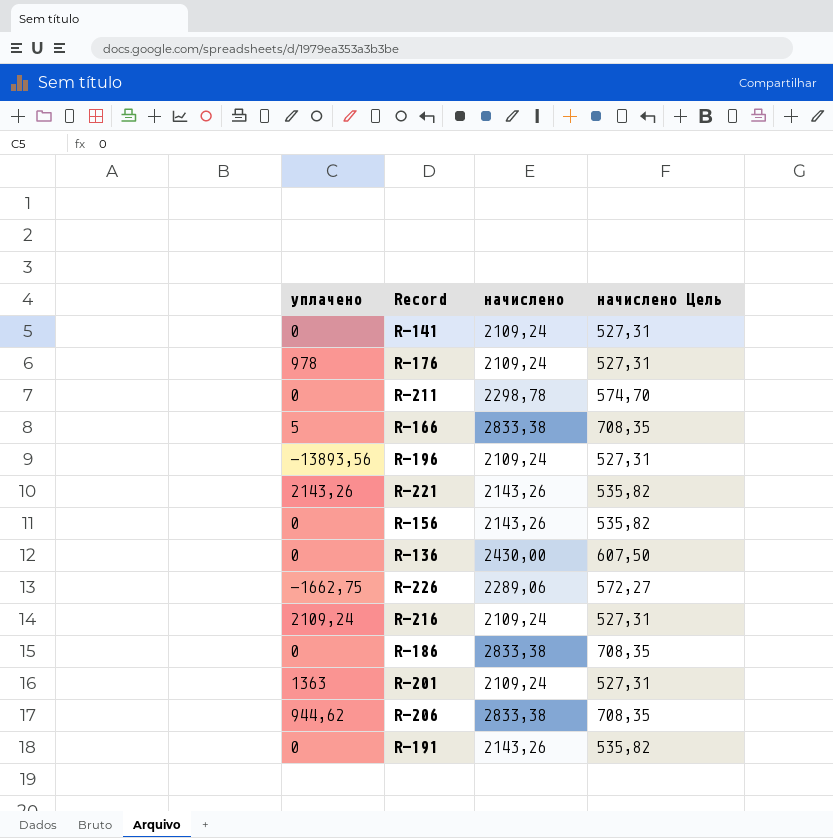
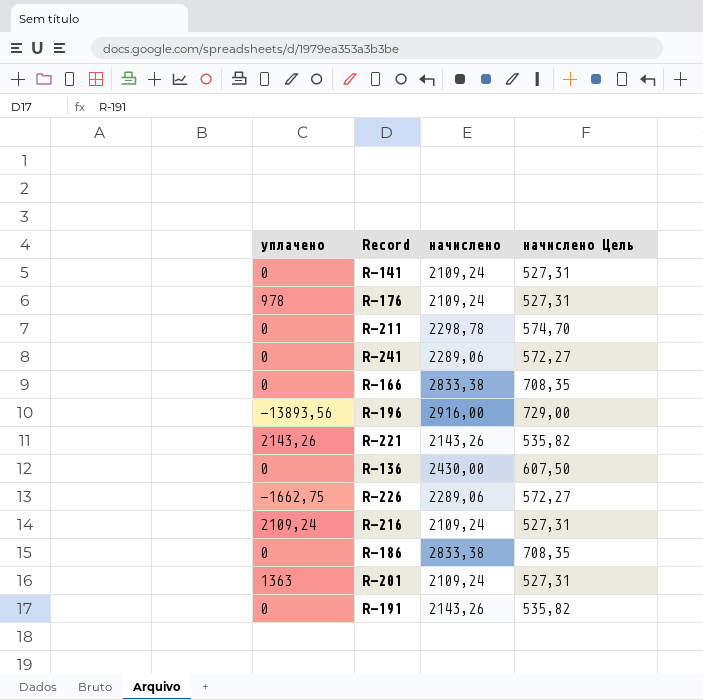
row R-156: 0 | 2143,26 | 535,82 -> none
row R-206: 944,62 | 2833,38 | 708,35 -> none
row R-241: none -> 0 | 2289,06 | 572,27
R-166 | уплачено: 5 -> 0
R-196 | начислено: 2109,24 -> 2916,00
R-196 | начислено Цель: 527,31 -> 729,00

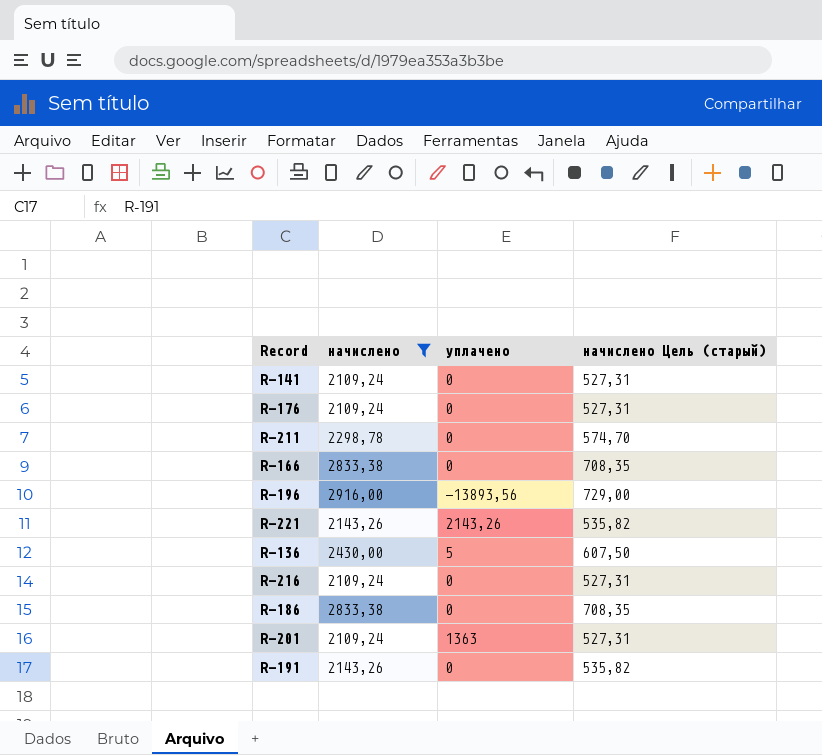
filter: none -> начислено != 2289,06
column уплачено | position: 1 -> 3
column name: начислено Цель -> начислено Цель (старый)
R-176 | уплачено: 978 -> 0
R-136 | уплачено: 0 -> 5
R-216 | уплачено: 2109,24 -> 0

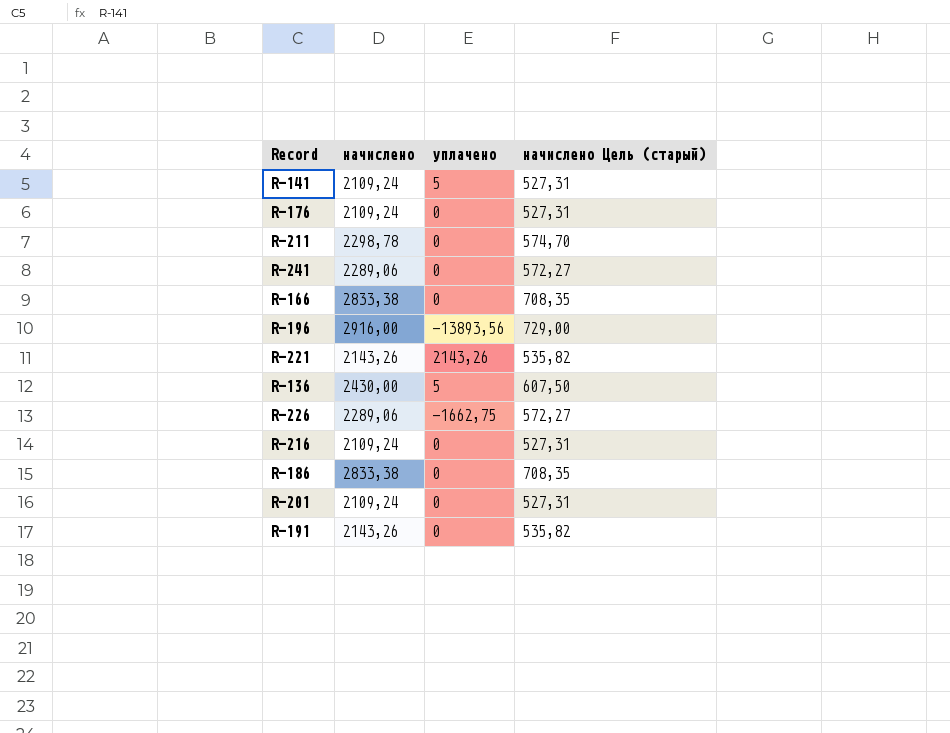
filter: начислено != 2289,06 -> none
R-141 | уплачено: 0 -> 5
R-201 | уплачено: 1363 -> 0

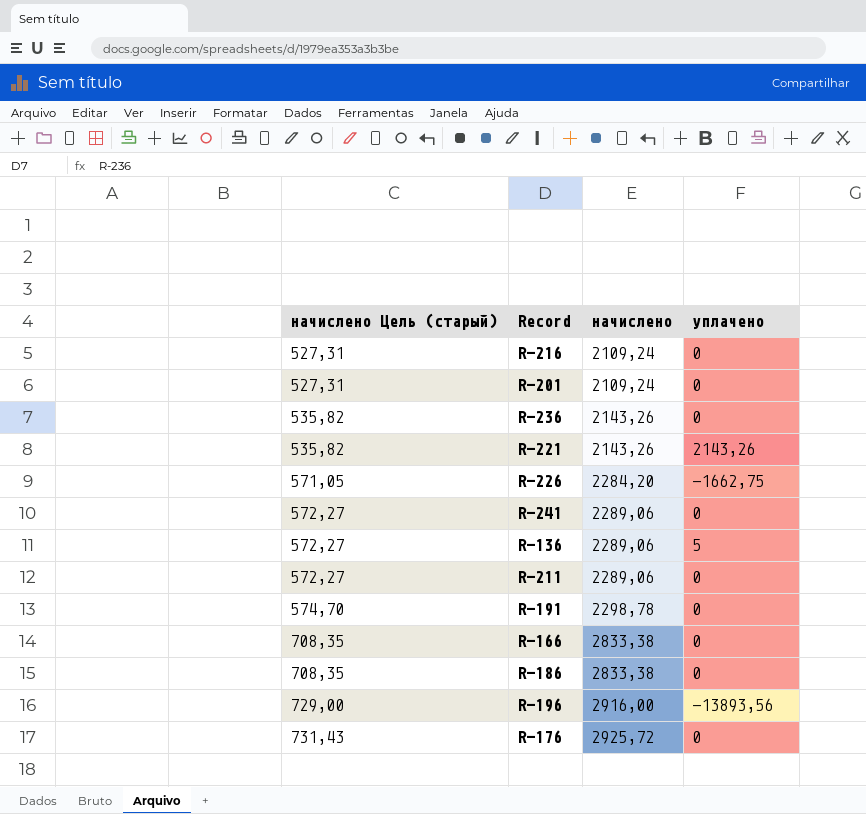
row order: none -> начислено Цель (старый) ascending
column начислено Цель (старый) | position: 4 -> 1
row R-141: 2109,24 | 5 | 527,31 -> none
row R-236: none -> 535,82 | 2143,26 | 0
R-226 | начислено Цель (старый): 572,27 -> 571,05
R-226 | начислено: 2289,06 -> 2284,20
R-136 | начислено Цель (старый): 607,50 -> 572,27
R-136 | начислено: 2430,00 -> 2289,06
R-211 | начислено Цель (старый): 574,70 -> 572,27
R-211 | начислено: 2298,78 -> 2289,06
R-191 | начислено Цель (старый): 535,82 -> 574,70
R-191 | начислено: 2143,26 -> 2298,78
R-176 | начислено Цель (старый): 527,31 -> 731,43
R-176 | начислено: 2109,24 -> 2925,72

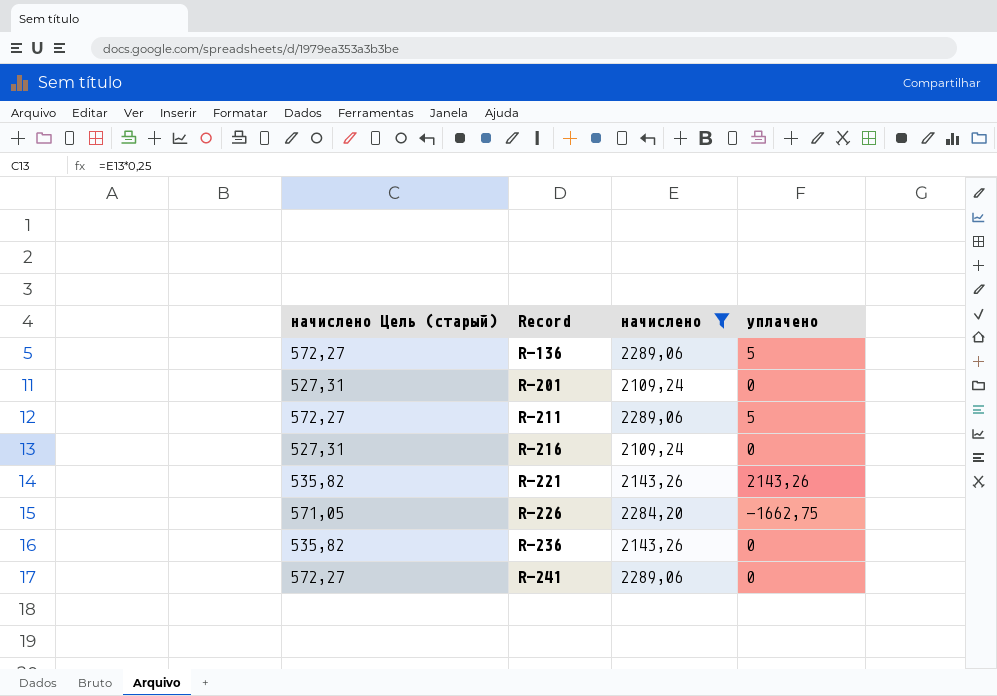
filter: none -> начислено <= 2289,06
row order: начислено Цель (старый) ascending -> Record ascending
R-211 | уплачено: 0 -> 5

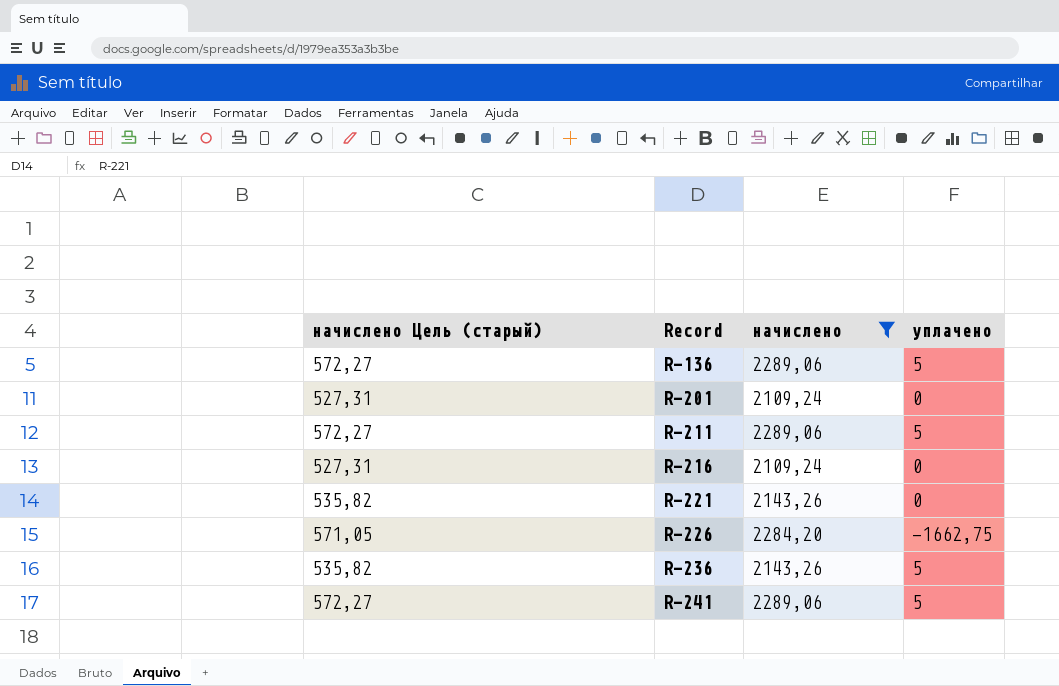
R-221 | уплачено: 2143,26 -> 0
R-236 | уплачено: 0 -> 5
R-241 | уплачено: 0 -> 5

